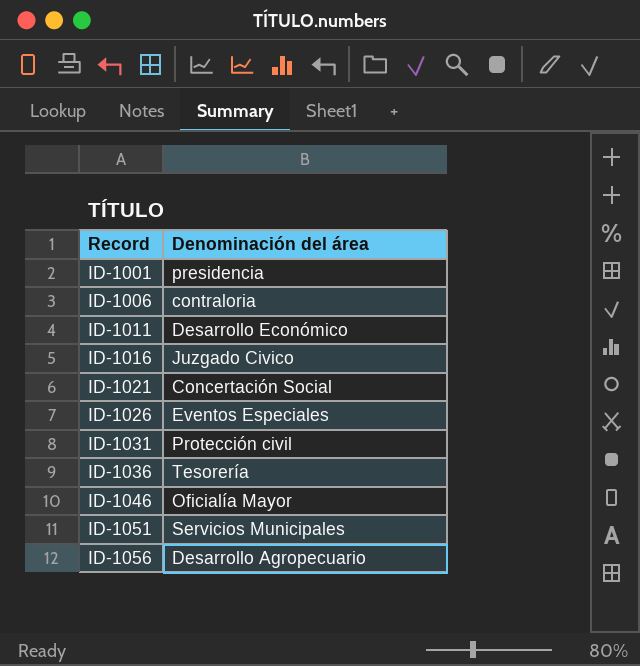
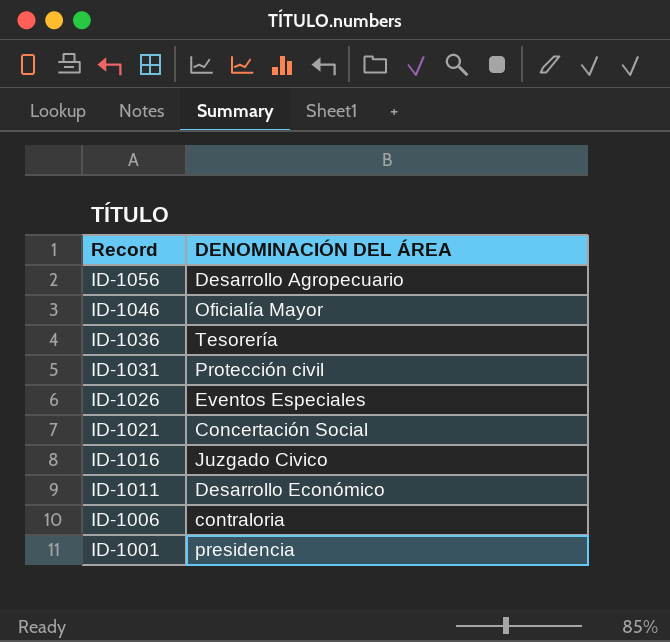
row order: Record ascending -> Record descending
column name: Denominación del área -> DENOMINACIÓN DEL ÁREA
row ID-1051: Servicios Municipales -> none

